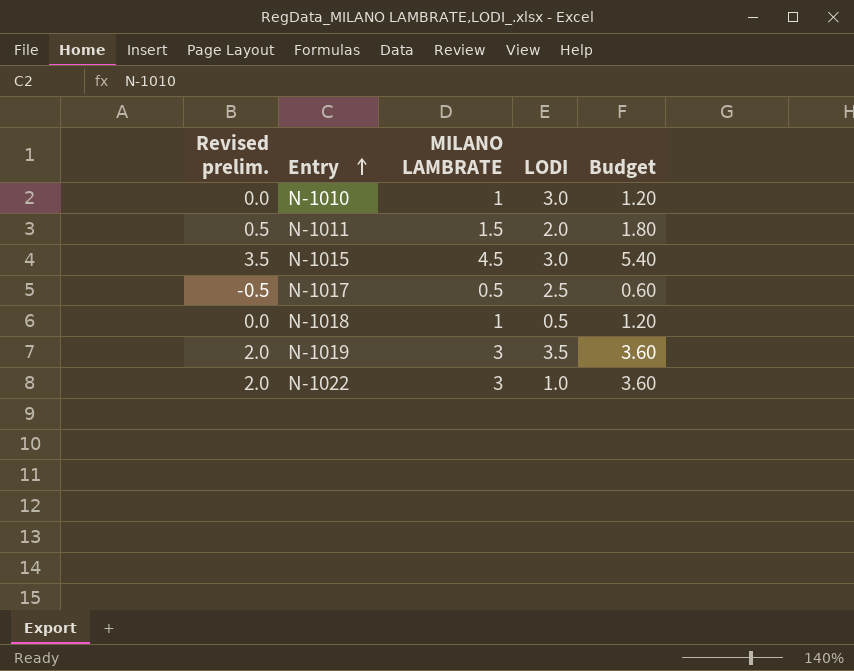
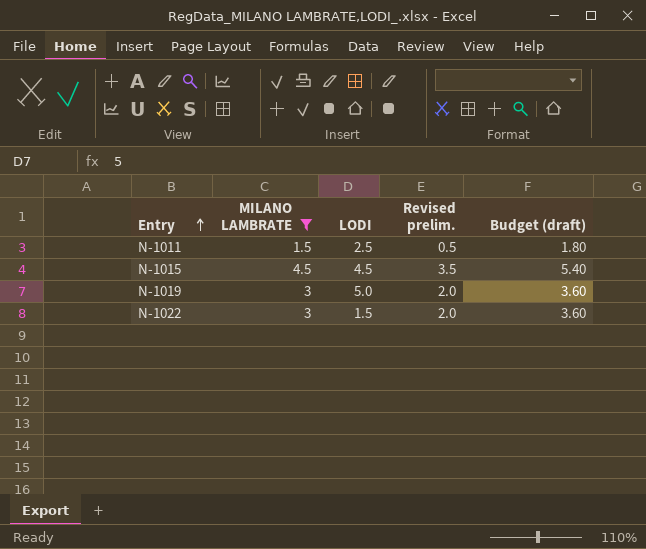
filter: none -> MILANO LAMBRATE >= 1.5
column Revised prelim. | position: 1 -> 4
column name: Budget -> Budget (draft)
N-1011 | LODI: 2.0 -> 2.5
N-1015 | LODI: 3.0 -> 4.5
N-1019 | LODI: 3.5 -> 5.0
N-1022 | LODI: 1.0 -> 1.5

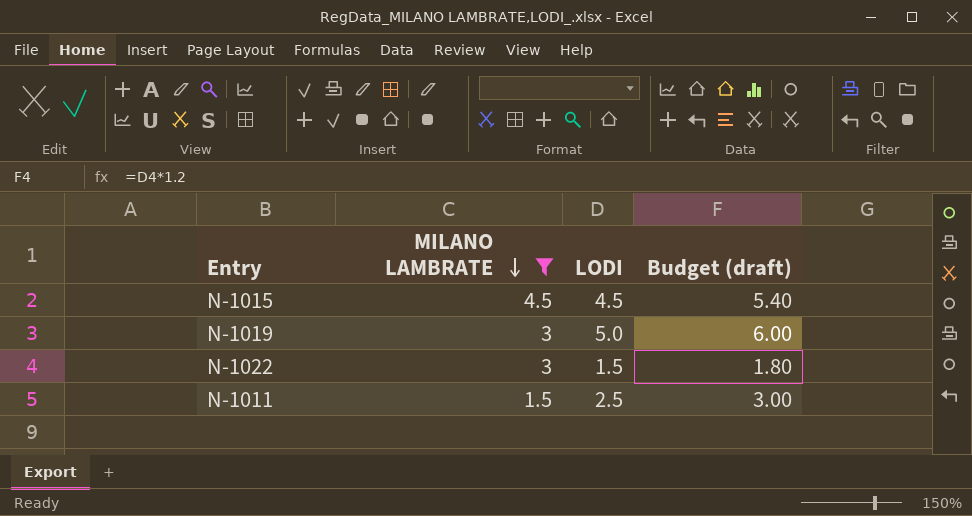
row order: Entry ascending -> MILANO LAMBRATE descending
column Revised prelim. | formula: [MILANO LAMBRATE] - 1 -> none
column Budget (draft) | formula: [MILANO LAMBRATE] * 1.2 -> [LODI] * 1.2

